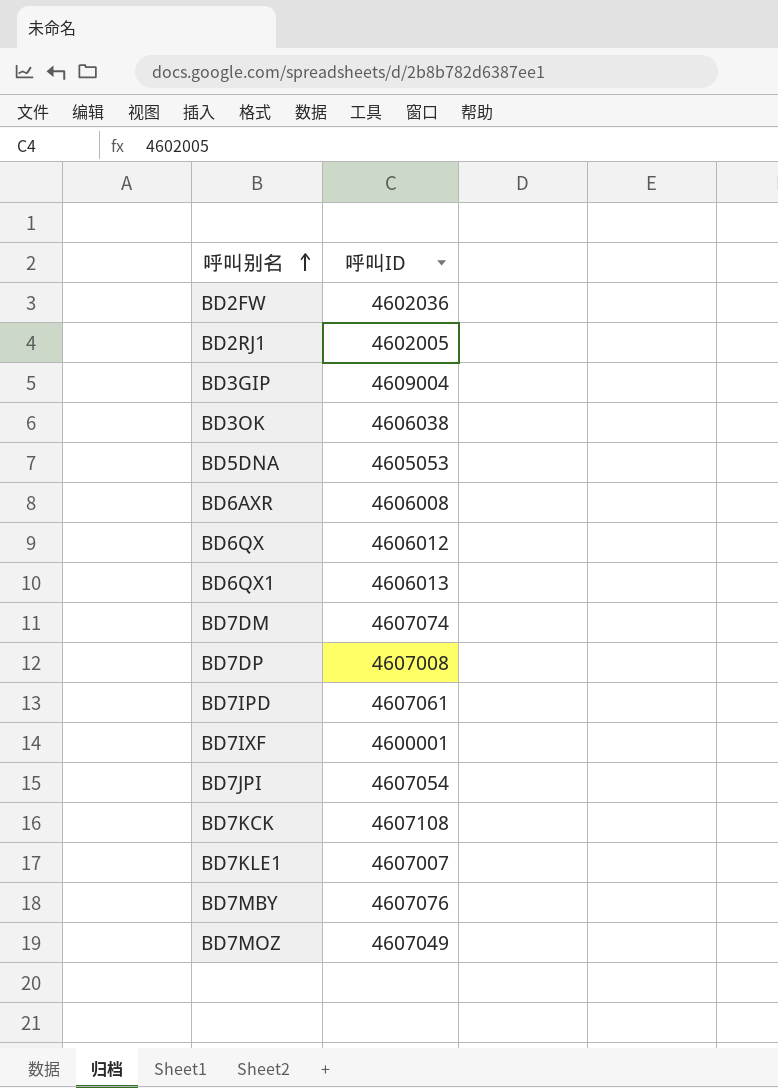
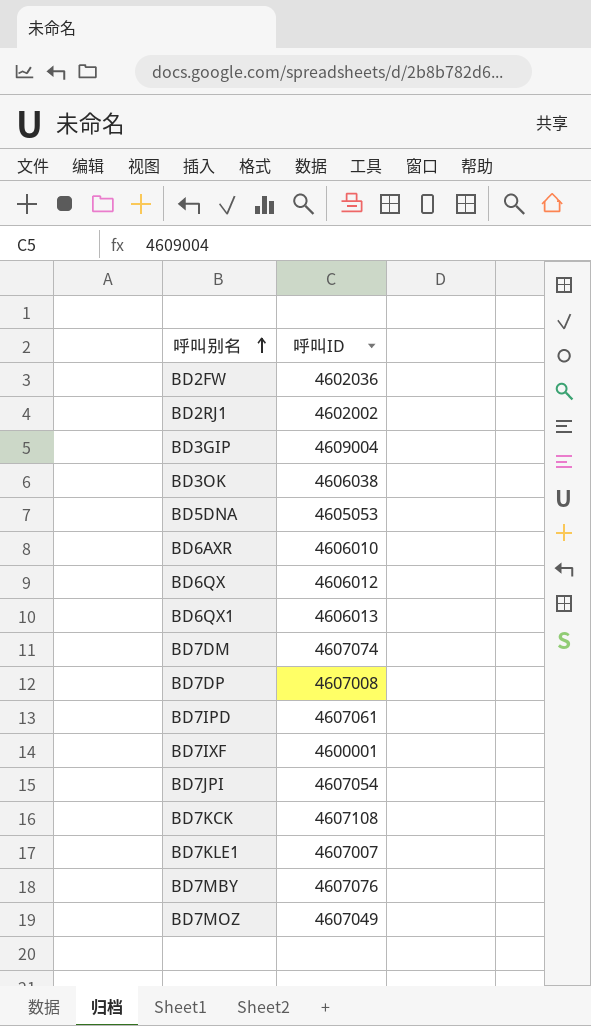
BD2RJ1 | 呼叫ID: 4602005 -> 4602002
BD6AXR | 呼叫ID: 4606008 -> 4606010

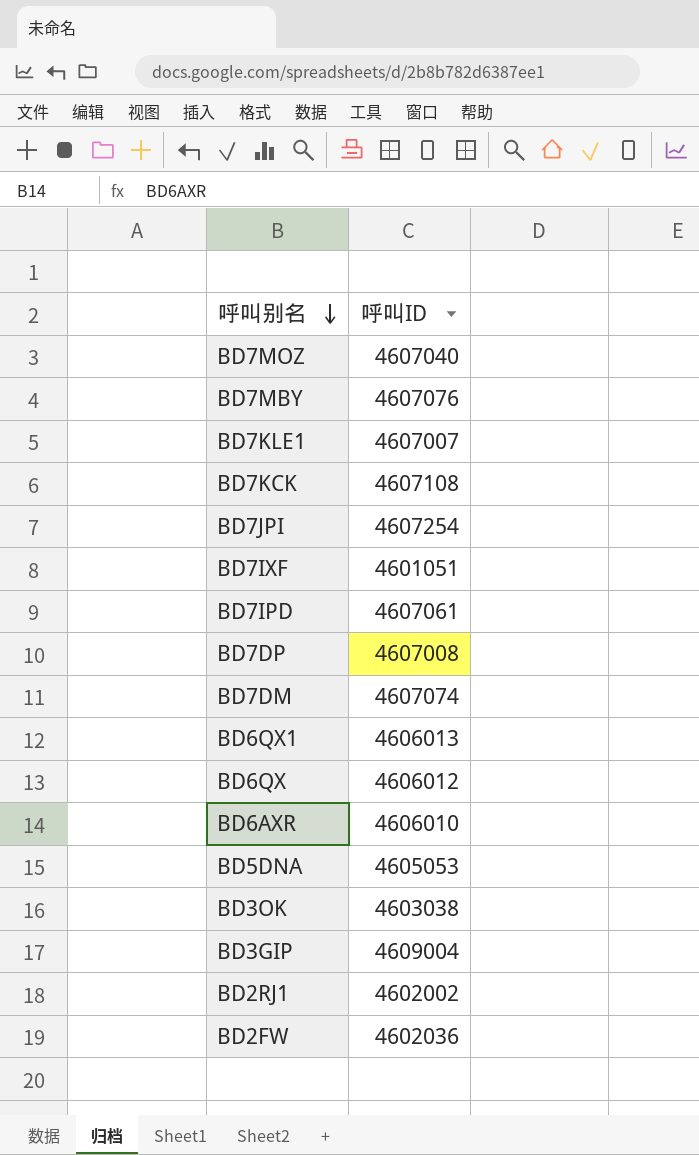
row order: 呼叫别名 ascending -> 呼叫别名 descending
BD7MOZ | 呼叫ID: 4607049 -> 4607040
BD7JPI | 呼叫ID: 4607054 -> 4607254
BD7IXF | 呼叫ID: 4600001 -> 4601051
BD3OK | 呼叫ID: 4606038 -> 4603038

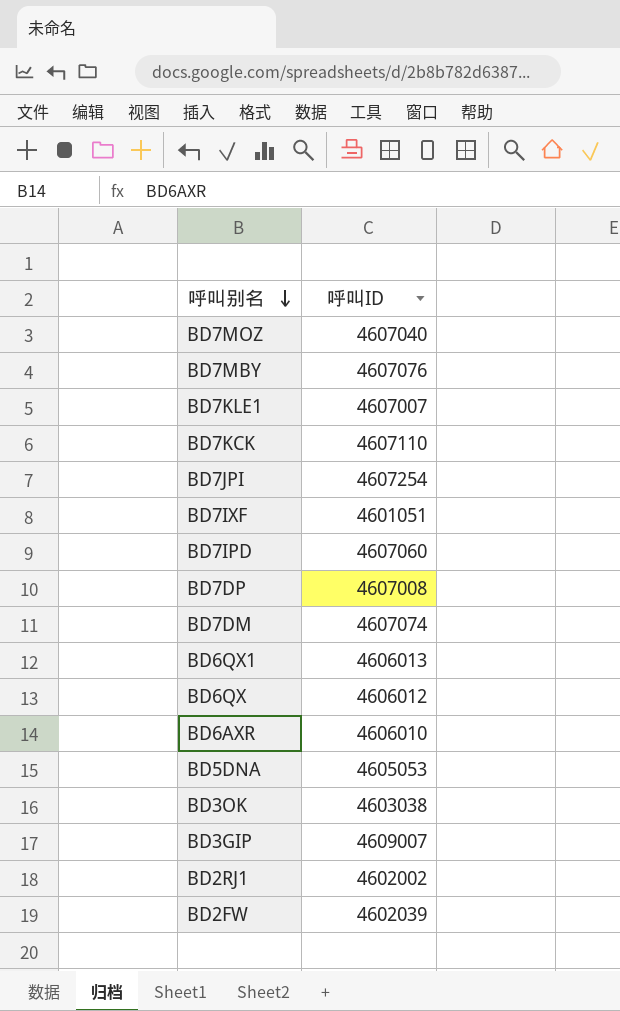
BD7KCK | 呼叫ID: 4607108 -> 4607110
BD7IPD | 呼叫ID: 4607061 -> 4607060
BD3GIP | 呼叫ID: 4609004 -> 4609007
BD2FW | 呼叫ID: 4602036 -> 4602039

